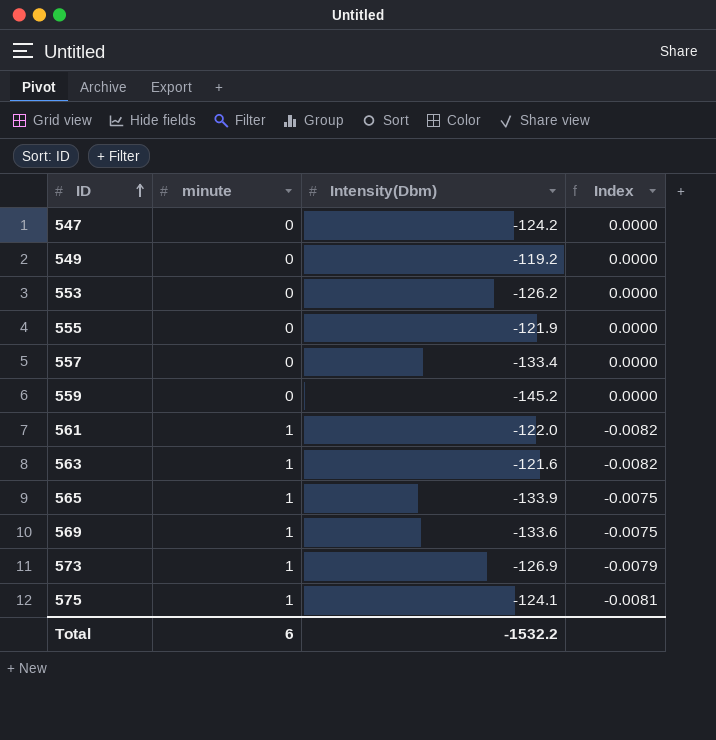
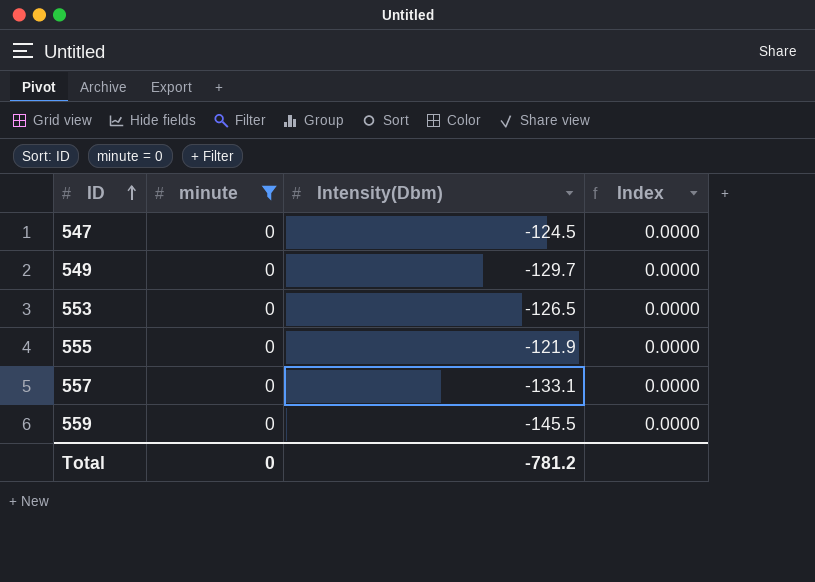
filter: none -> minute = 0
547 | Intensity(Dbm): -124.2 -> -124.5
549 | Intensity(Dbm): -119.2 -> -129.7
553 | Intensity(Dbm): -126.2 -> -126.5
557 | Intensity(Dbm): -133.4 -> -133.1
559 | Intensity(Dbm): -145.2 -> -145.5
Total | minute: 6 -> 0
Total | Intensity(Dbm): -1532.2 -> -781.2

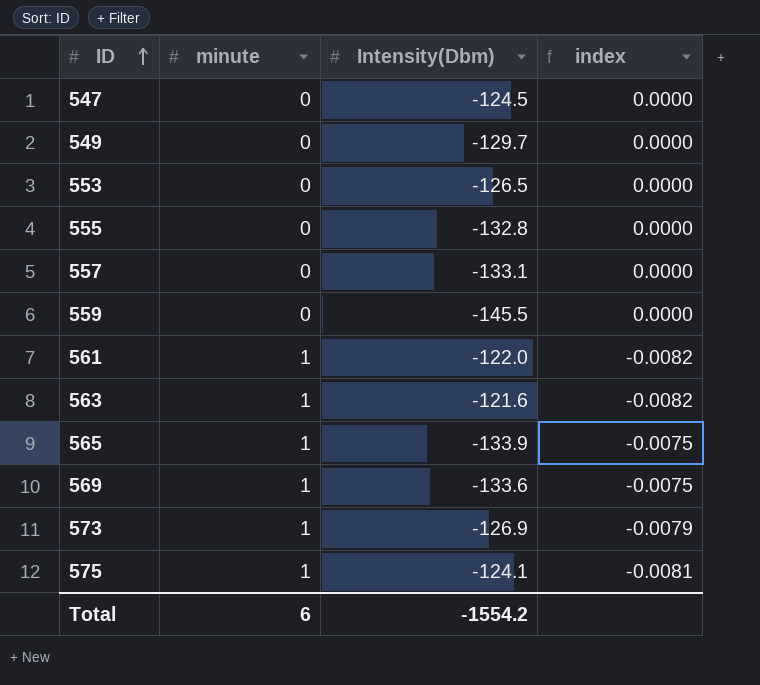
filter: minute = 0 -> none
column name: Index -> index
555 | Intensity(Dbm): -121.9 -> -132.8
Total | minute: 0 -> 6
Total | Intensity(Dbm): -781.2 -> -1554.2

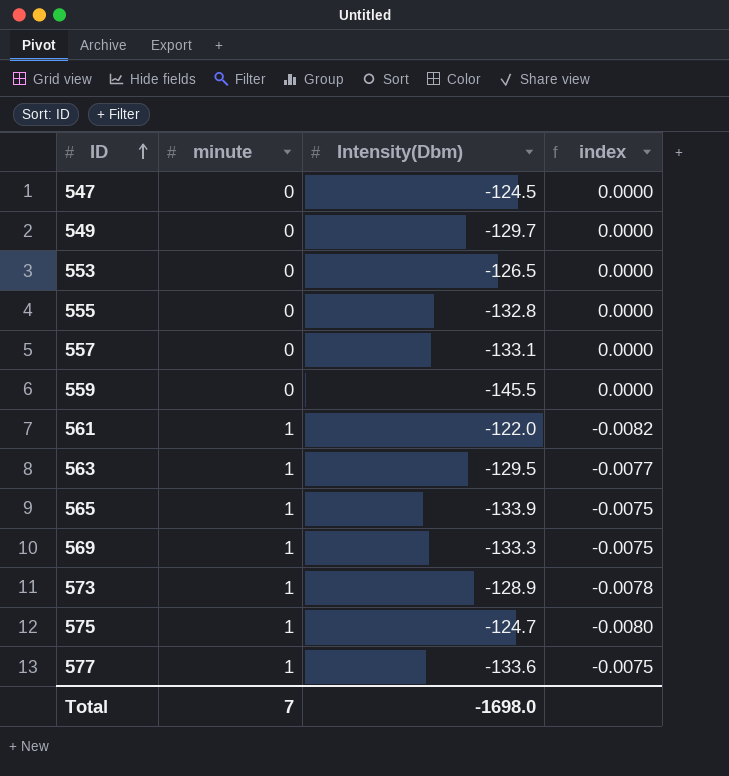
563 | Intensity(Dbm): -121.6 -> -129.5
563 | index: -0.0082 -> -0.0077
569 | Intensity(Dbm): -133.6 -> -133.3
573 | Intensity(Dbm): -126.9 -> -128.9
573 | index: -0.0079 -> -0.0078
575 | Intensity(Dbm): -124.1 -> -124.7
575 | index: -0.0081 -> -0.0080
row 577: none -> 1 | -133.6 | -0.0075
Total | minute: 6 -> 7
Total | Intensity(Dbm): -1554.2 -> -1698.0

